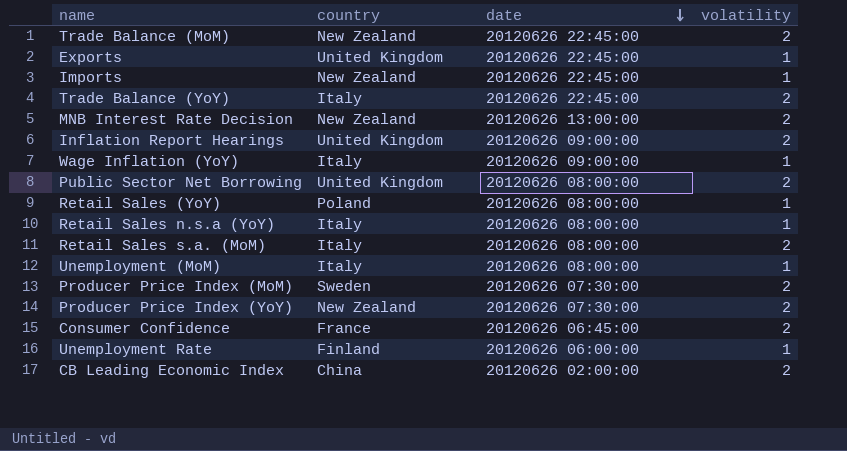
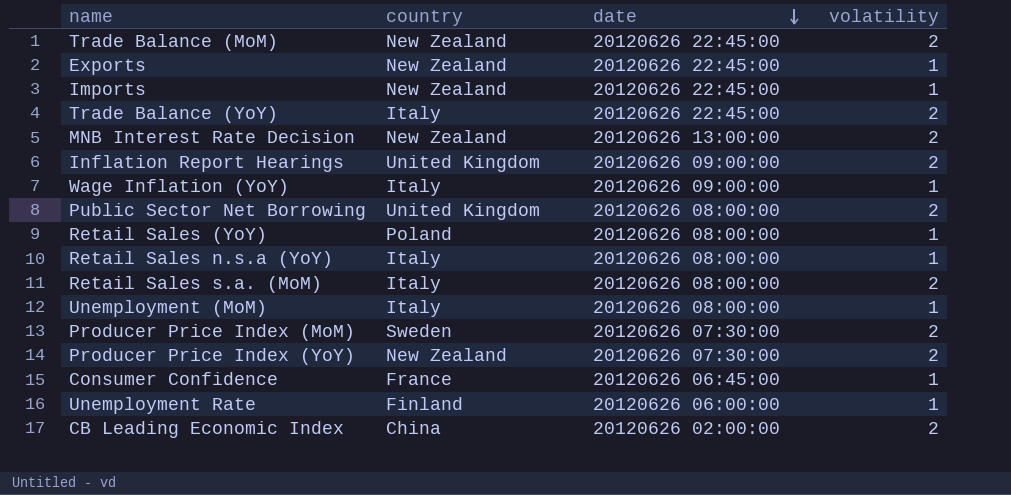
Exports | country: United Kingdom -> New Zealand
Consumer Confidence | volatility: 2 -> 1

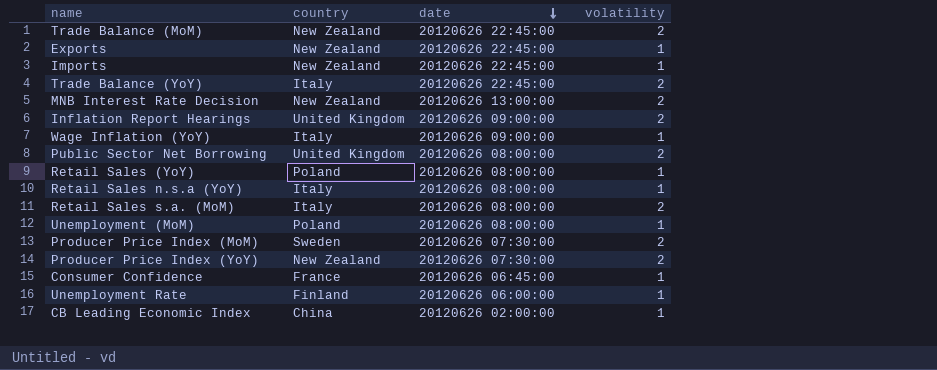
Unemployment (MoM) | country: Italy -> Poland
CB Leading Economic Index | volatility: 2 -> 1

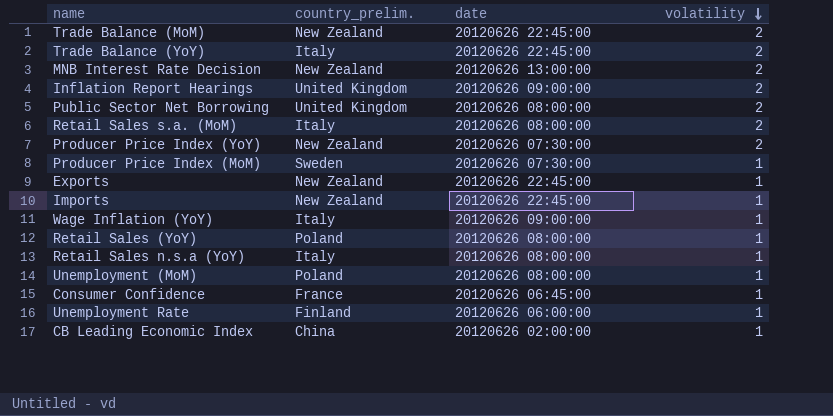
row order: date descending -> volatility descending
column name: country -> country_prelim.
Producer Price Index (MoM) | volatility: 2 -> 1

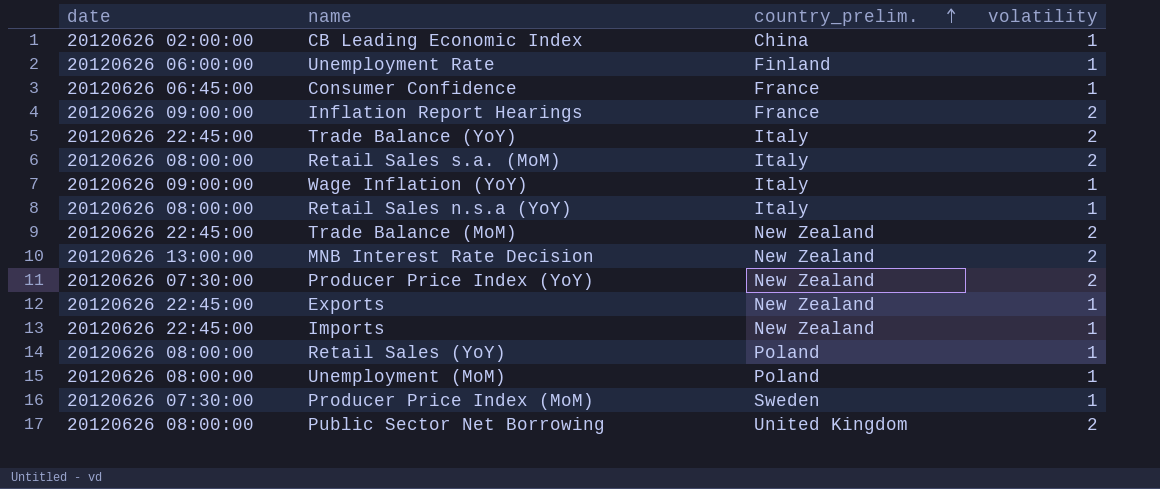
row order: volatility descending -> country_prelim. ascending
column date | position: 3 -> 1
Inflation Report Hearings | country_prelim.: United Kingdom -> France

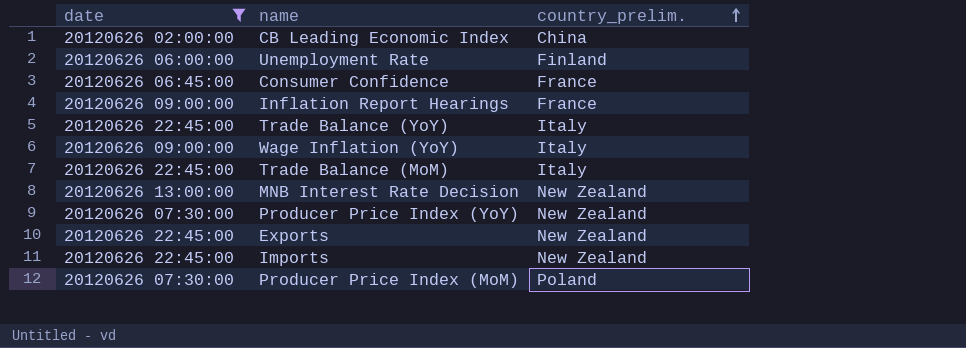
filter: none -> date != 20120626 08:00:00
column volatility | position: 4 -> none
Trade Balance (MoM) | country_prelim.: New Zealand -> Italy
Producer Price Index (MoM) | country_prelim.: Sweden -> Poland

